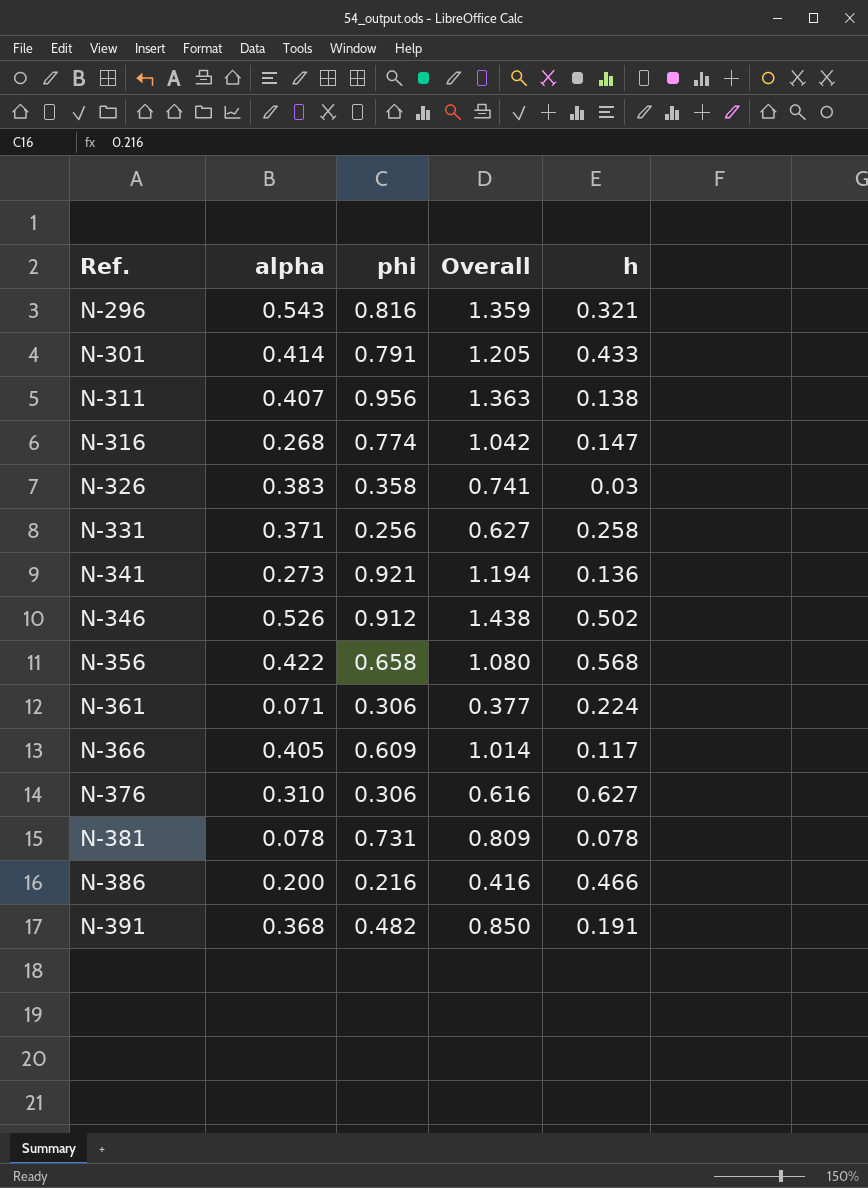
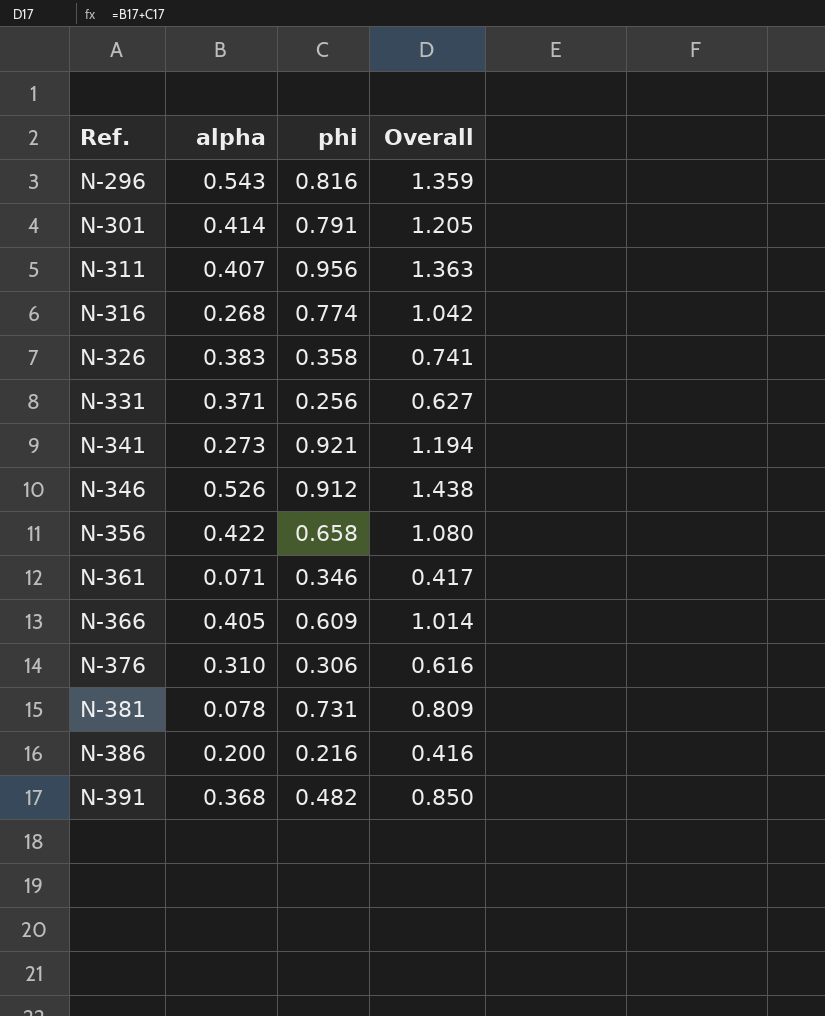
column h | position: 5 -> none
N-361 | phi: 0.306 -> 0.346
N-361 | Overall: 0.377 -> 0.417

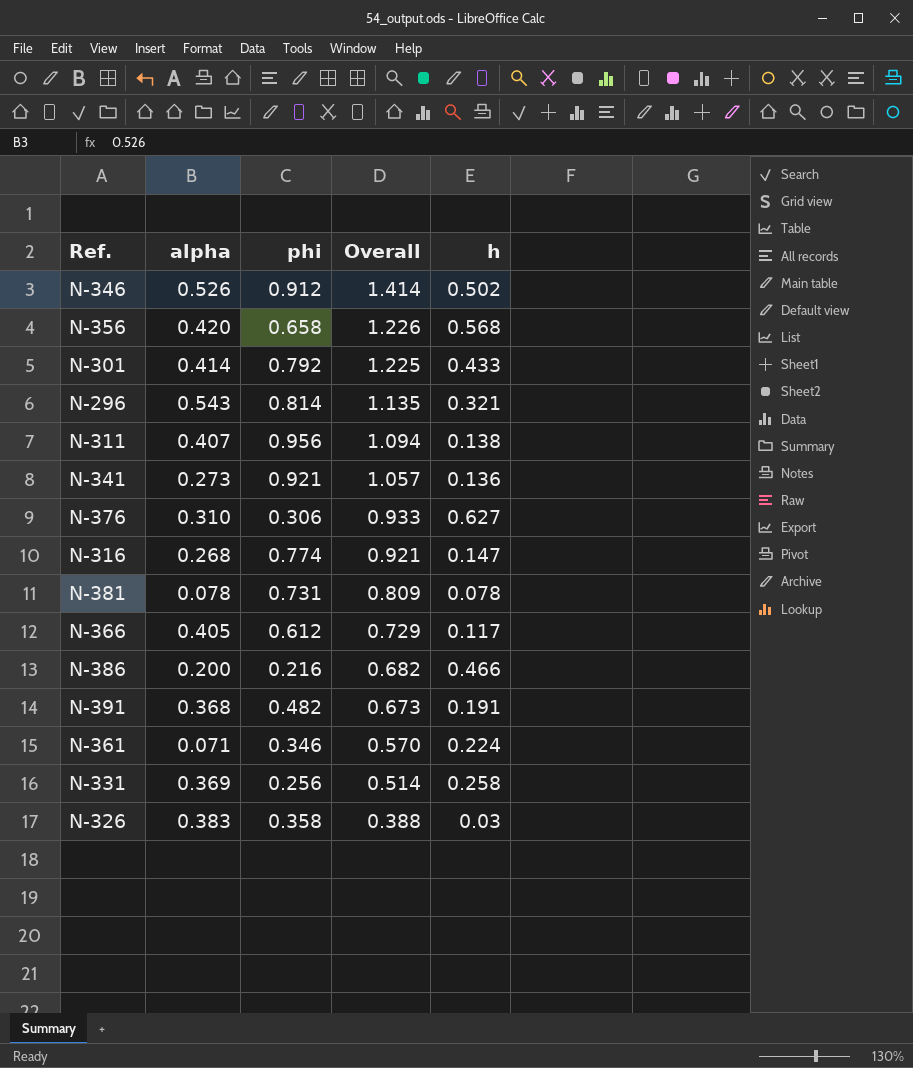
row order: Ref. ascending -> Overall descending
column Overall | formula: [alpha] + [phi] -> [phi] + [h]
column h | position: none -> 5
N-356 | alpha: 0.422 -> 0.420
N-301 | phi: 0.791 -> 0.792
N-296 | phi: 0.816 -> 0.814
N-366 | phi: 0.609 -> 0.612
N-331 | alpha: 0.371 -> 0.369

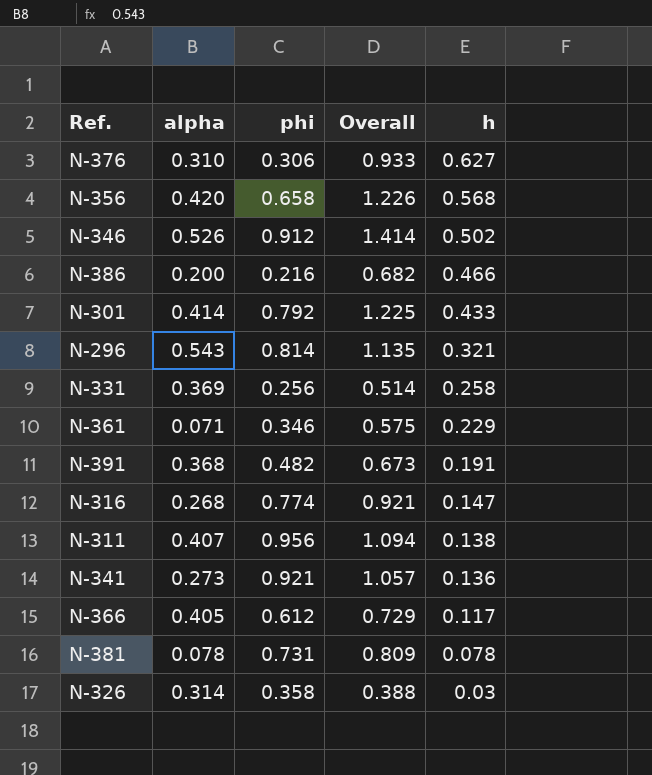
row order: Overall descending -> h descending
N-361 | Overall: 0.570 -> 0.575
N-361 | h: 0.224 -> 0.229
N-326 | alpha: 0.383 -> 0.314

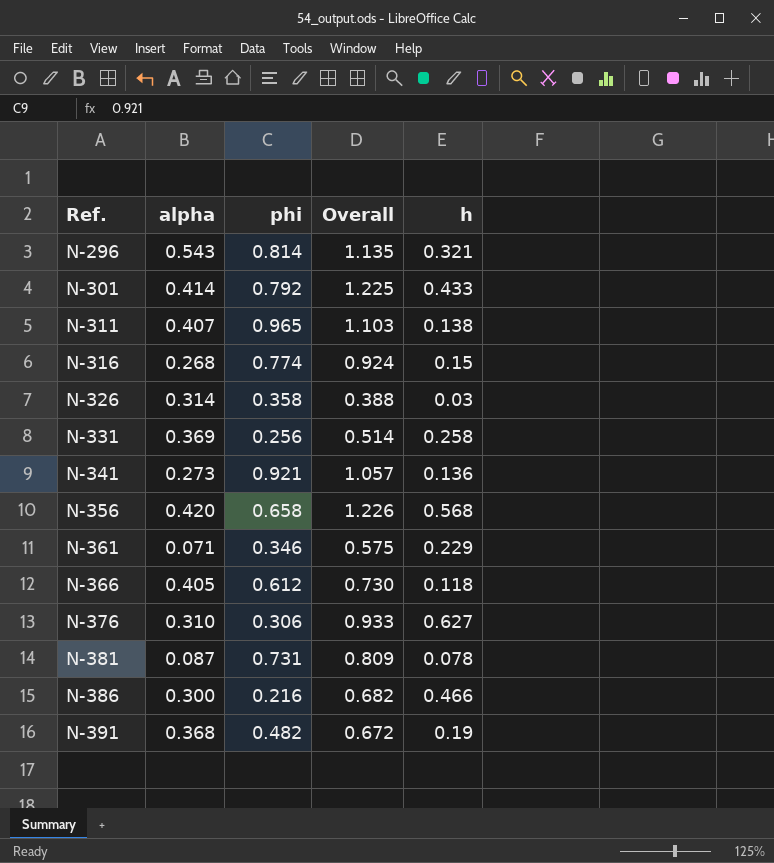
row order: h descending -> Ref. ascending
row N-346: 0.526 | 0.912 | 1.414 | 0.502 -> none
N-311 | phi: 0.956 -> 0.965
N-311 | Overall: 1.094 -> 1.103
N-316 | Overall: 0.921 -> 0.924
N-316 | h: 0.147 -> 0.15
N-366 | Overall: 0.729 -> 0.730
N-366 | h: 0.117 -> 0.118
N-381 | alpha: 0.078 -> 0.087
N-386 | alpha: 0.200 -> 0.300
N-391 | Overall: 0.673 -> 0.672
N-391 | h: 0.191 -> 0.19

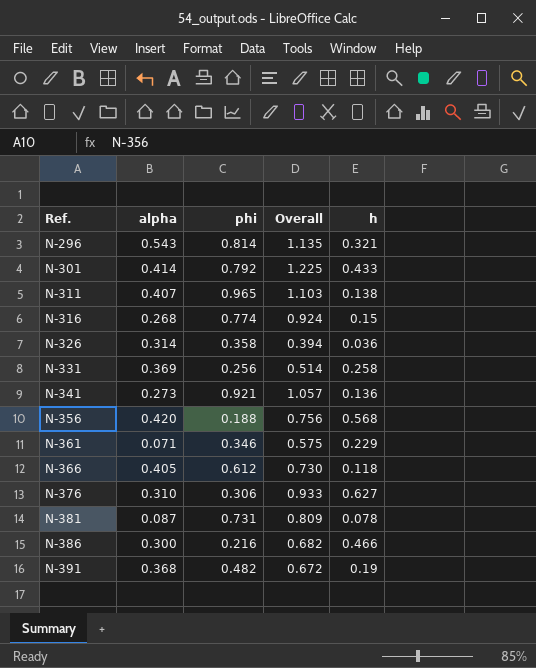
N-326 | Overall: 0.388 -> 0.394
N-326 | h: 0.03 -> 0.036
N-356 | phi: 0.658 -> 0.188
N-356 | Overall: 1.226 -> 0.756

